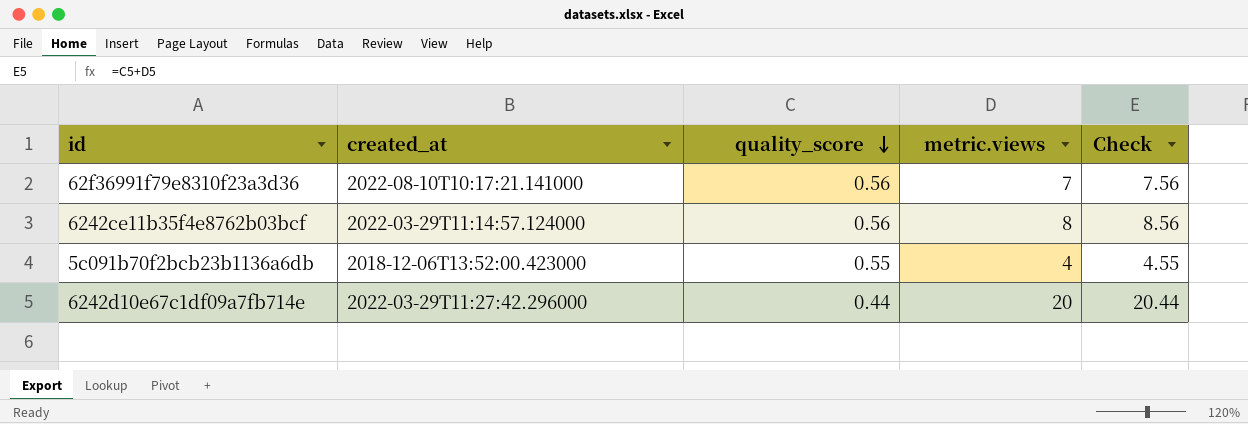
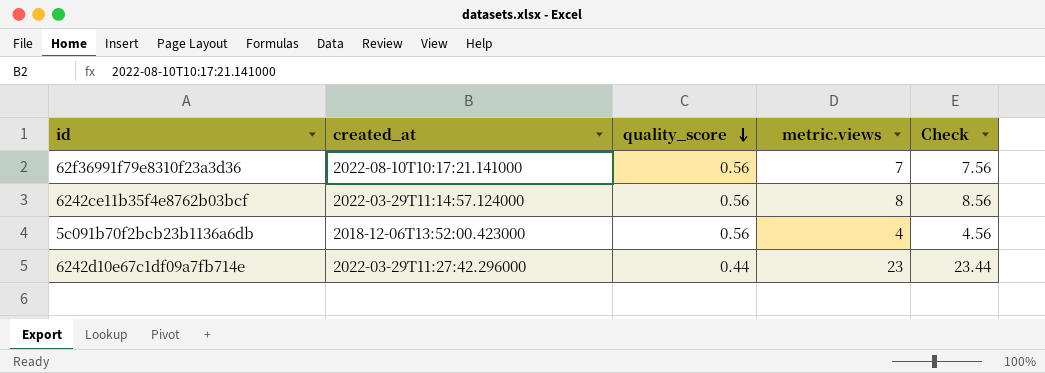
5c091b70f2bcb23b1136a6db | quality_score: 0.55 -> 0.56
5c091b70f2bcb23b1136a6db | Check: 4.55 -> 4.56
6242d10e67c1df09a7fb714e | metric.views: 20 -> 23
6242d10e67c1df09a7fb714e | Check: 20.44 -> 23.44

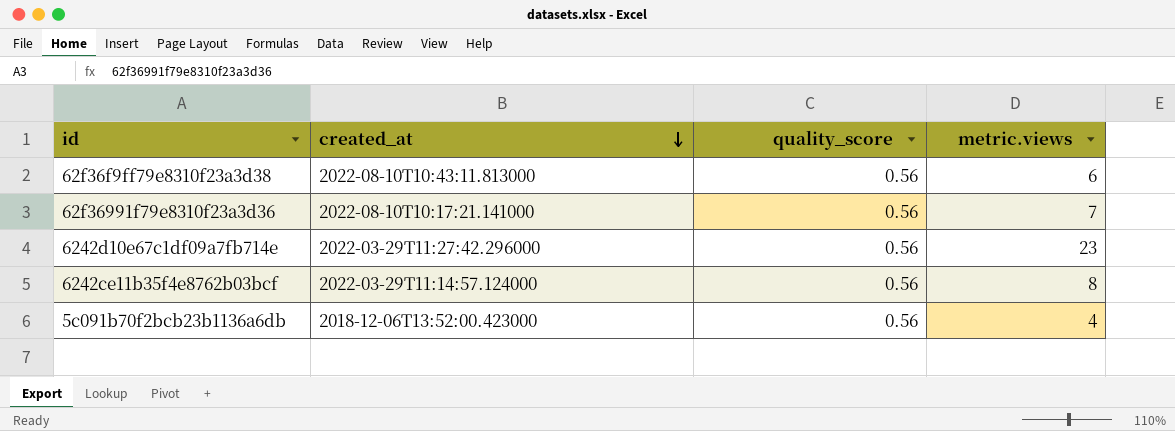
row order: quality_score descending -> created_at descending
column Check | formula: [quality_score] + [metric.views] -> none
row 62f36f9ff79e8310f23a3d38: none -> 2022-08-10T10:43:11.813000 | 0.56 | 6
6242d10e67c1df09a7fb714e | quality_score: 0.44 -> 0.56

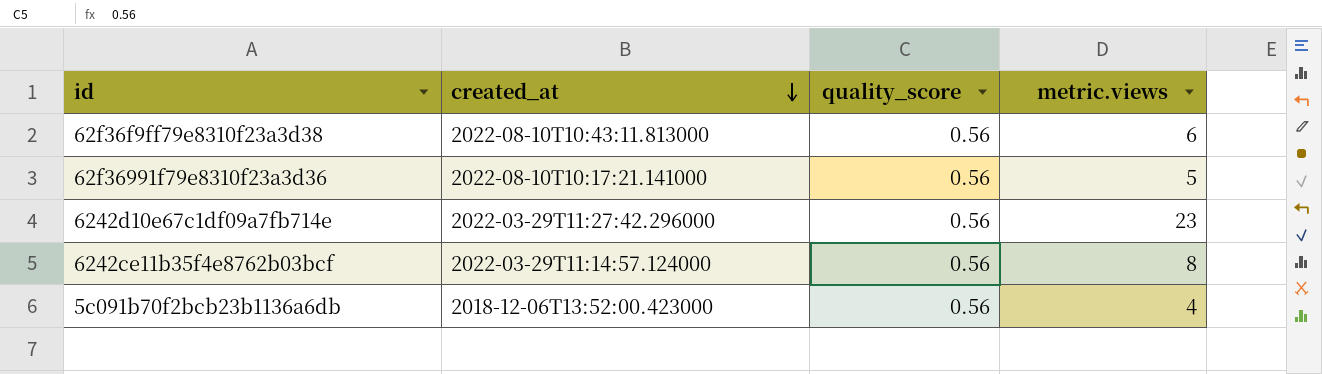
62f36991f79e8310f23a3d36 | metric.views: 7 -> 5

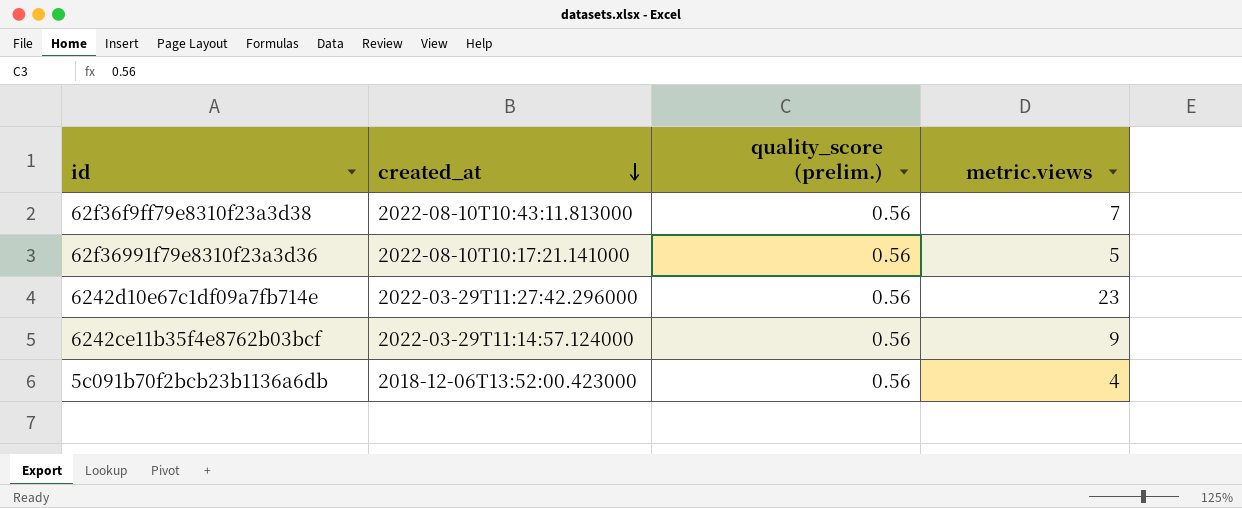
column name: quality_score -> quality_score (prelim.)
62f36f9ff79e8310f23a3d38 | metric.views: 6 -> 7
6242ce11b35f4e8762b03bcf | metric.views: 8 -> 9

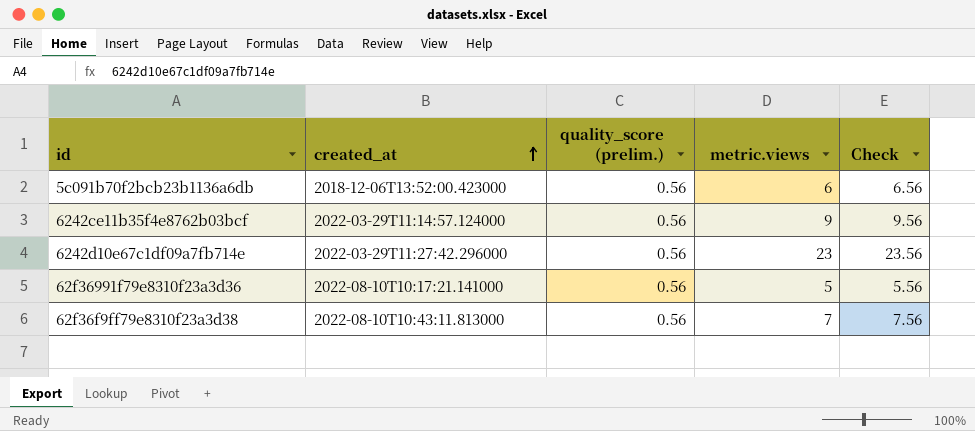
row order: created_at descending -> created_at ascending
column Check | formula: none -> [quality_score (prelim.)] + [metric.views]
5c091b70f2bcb23b1136a6db | metric.views: 4 -> 6

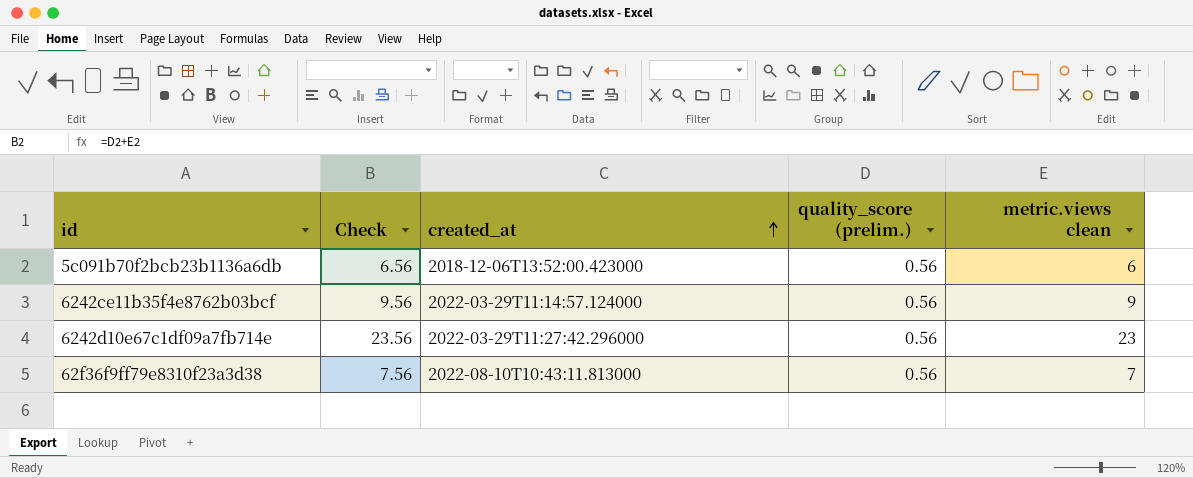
column Check | position: 5 -> 2
column name: metric.views -> metric.views clean
row 62f36991f79e8310f23a3d36: 2022-08-10T10:17:21.141000 | 0.56 | 5 | 5.56 -> none

